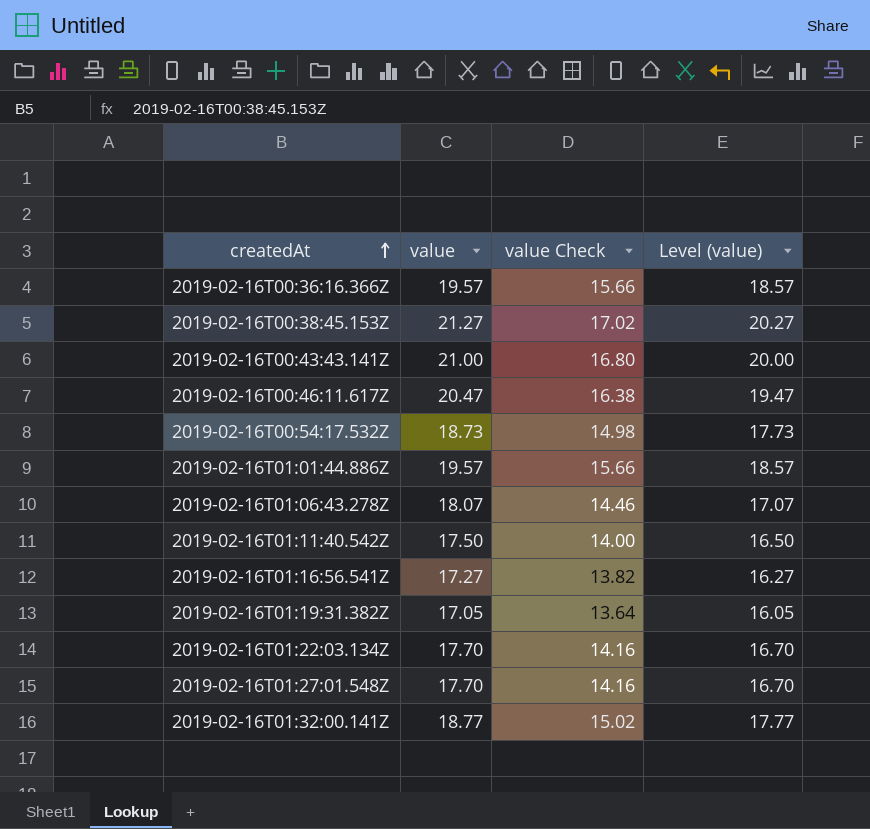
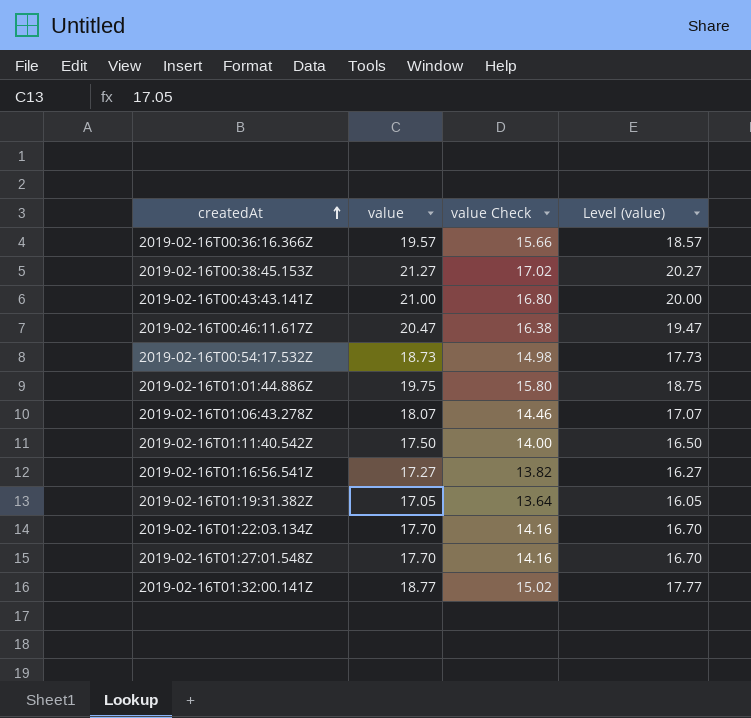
2019-02-16T01:01:44.886Z | value: 19.57 -> 19.75
2019-02-16T01:01:44.886Z | value Check: 15.66 -> 15.80
2019-02-16T01:01:44.886Z | Level (value): 18.57 -> 18.75

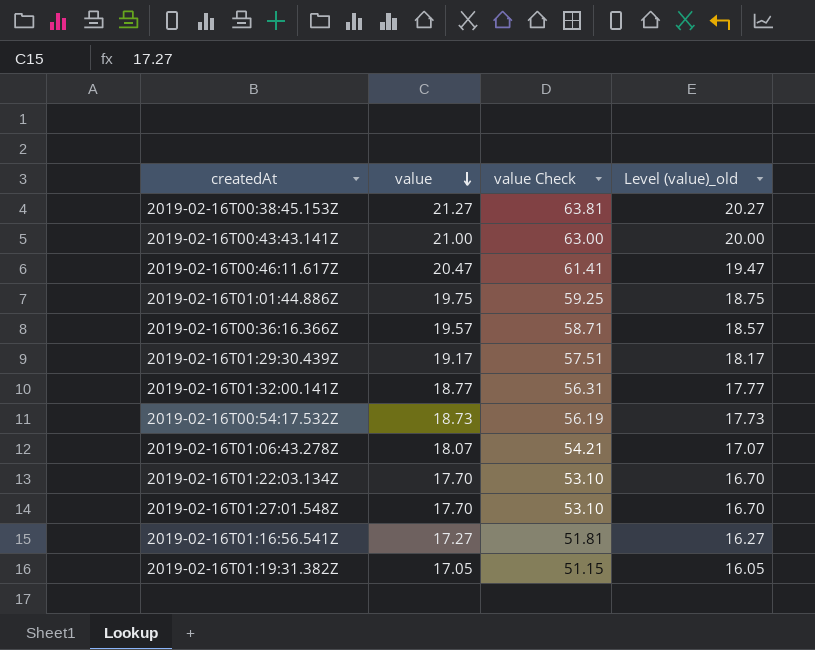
row order: createdAt ascending -> value descending
column value Check | formula: [value] * 0.8 -> [value] * 3
column name: Level (value) -> Level (value)_old
row 2019-02-16T01:11:40.542Z: 17.50 | 14.00 | 16.50 -> none
row 2019-02-16T01:29:30.439Z: none -> 19.17 | 57.51 | 18.17

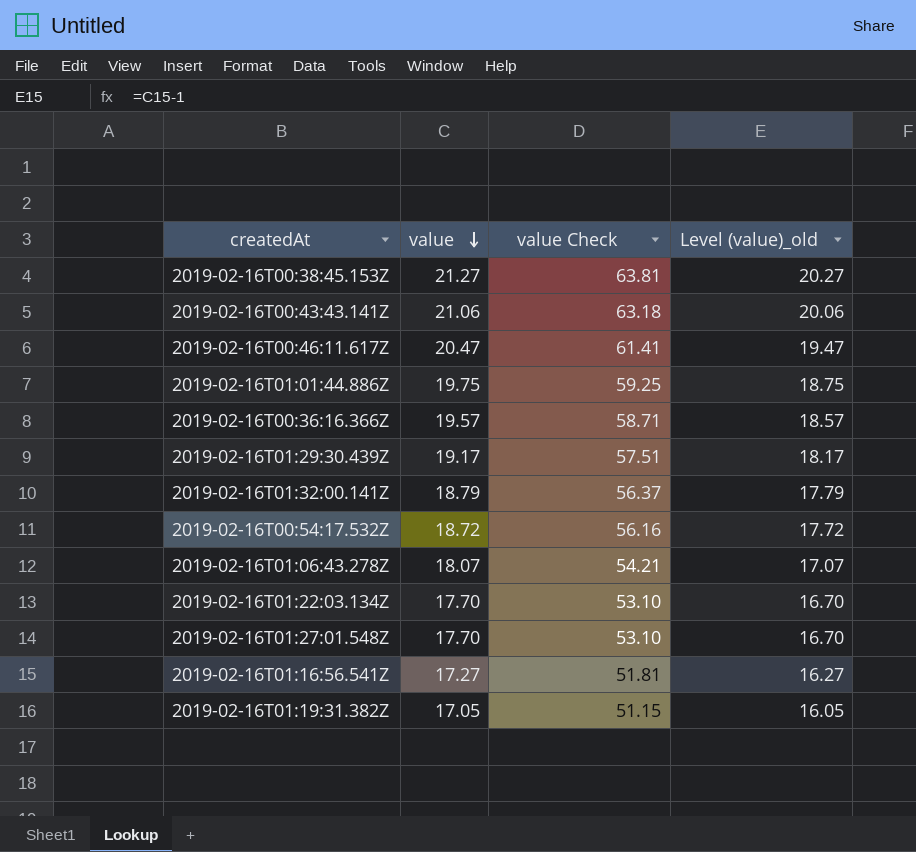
2019-02-16T00:43:43.141Z | value: 21.00 -> 21.06
2019-02-16T00:43:43.141Z | value Check: 63.00 -> 63.18
2019-02-16T00:43:43.141Z | Level (value)_old: 20.00 -> 20.06
2019-02-16T01:32:00.141Z | value: 18.77 -> 18.79
2019-02-16T01:32:00.141Z | value Check: 56.31 -> 56.37
2019-02-16T01:32:00.141Z | Level (value)_old: 17.77 -> 17.79
2019-02-16T00:54:17.532Z | value: 18.73 -> 18.72
2019-02-16T00:54:17.532Z | value Check: 56.19 -> 56.16
2019-02-16T00:54:17.532Z | Level (value)_old: 17.73 -> 17.72

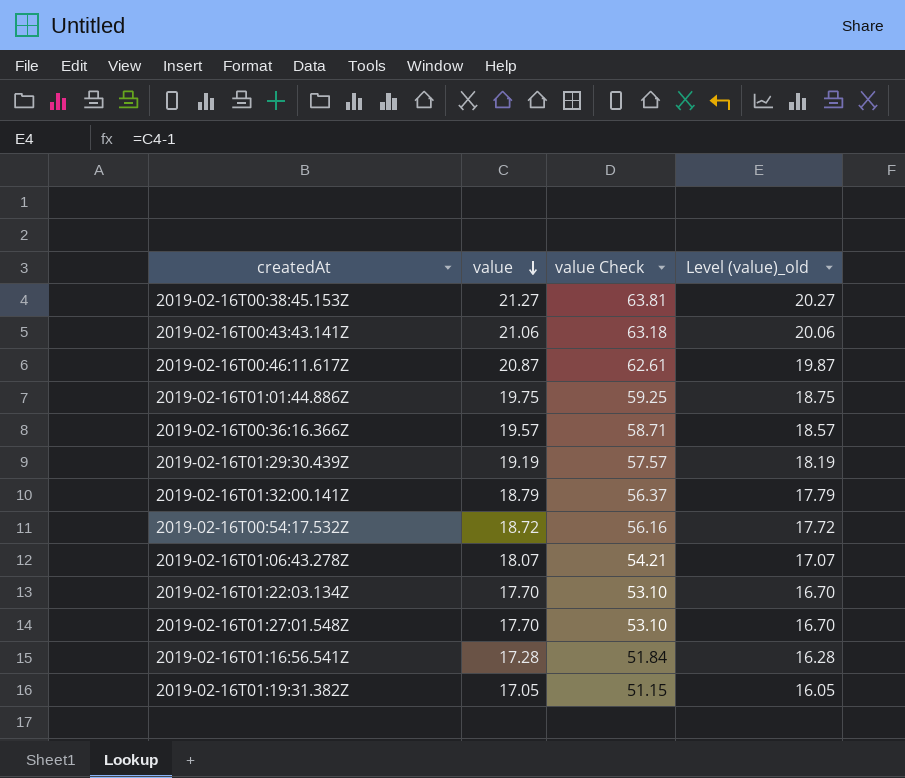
2019-02-16T00:46:11.617Z | value: 20.47 -> 20.87
2019-02-16T00:46:11.617Z | value Check: 61.41 -> 62.61
2019-02-16T00:46:11.617Z | Level (value)_old: 19.47 -> 19.87
2019-02-16T01:29:30.439Z | value: 19.17 -> 19.19
2019-02-16T01:29:30.439Z | value Check: 57.51 -> 57.57
2019-02-16T01:29:30.439Z | Level (value)_old: 18.17 -> 18.19
2019-02-16T01:16:56.541Z | value: 17.27 -> 17.28
2019-02-16T01:16:56.541Z | value Check: 51.81 -> 51.84
2019-02-16T01:16:56.541Z | Level (value)_old: 16.27 -> 16.28

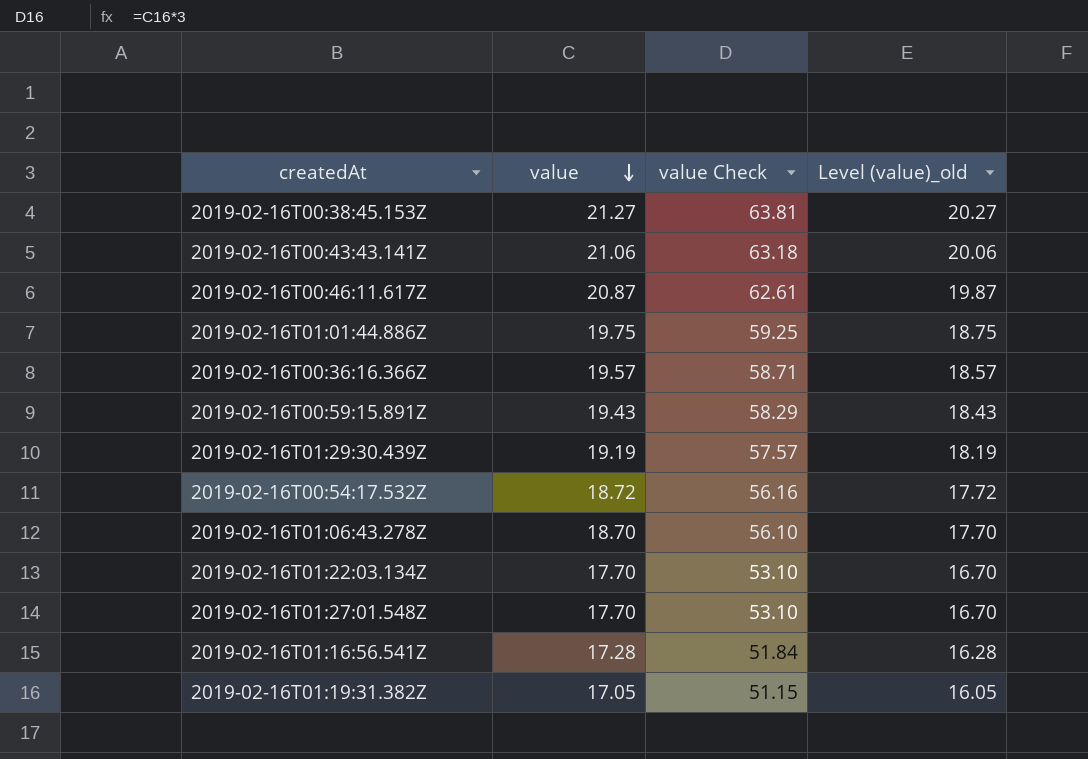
row 2019-02-16T01:32:00.141Z: 18.79 | 56.37 | 17.79 -> none
row 2019-02-16T00:59:15.891Z: none -> 19.43 | 58.29 | 18.43
2019-02-16T01:06:43.278Z | value: 18.07 -> 18.70
2019-02-16T01:06:43.278Z | value Check: 54.21 -> 56.10
2019-02-16T01:06:43.278Z | Level (value)_old: 17.07 -> 17.70

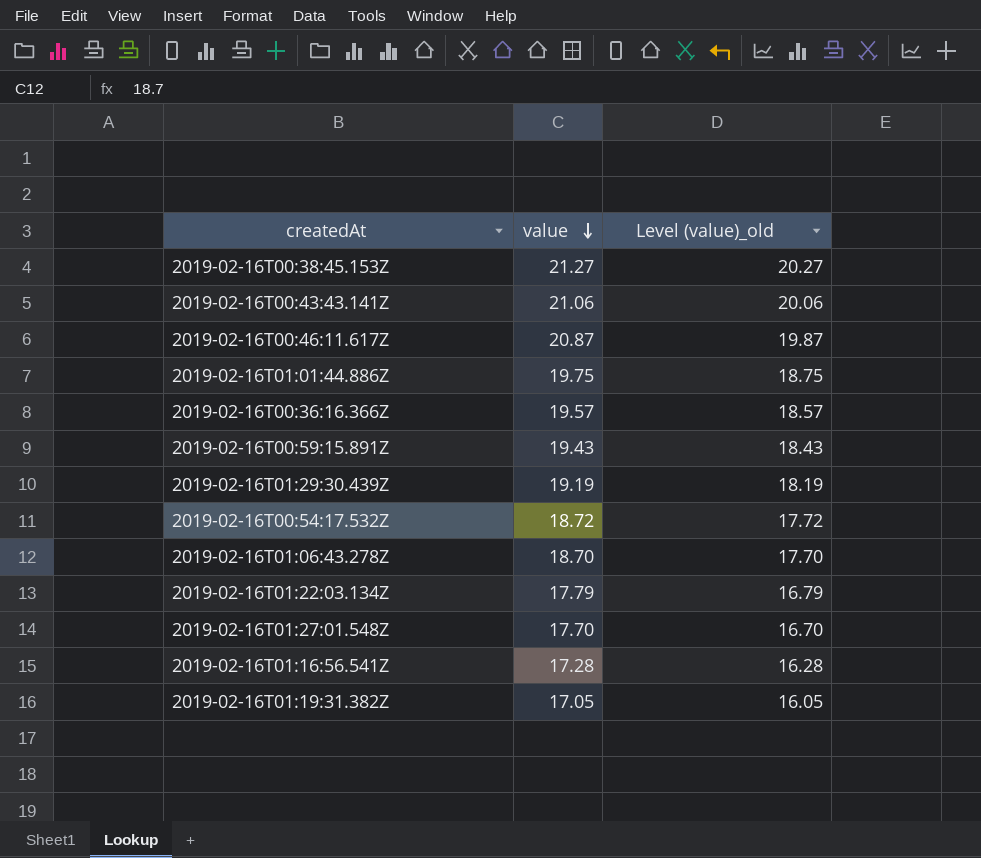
column value Check | formula: [value] * 3 -> none
2019-02-16T01:22:03.134Z | value: 17.70 -> 17.79
2019-02-16T01:22:03.134Z | Level (value)_old: 16.70 -> 16.79

